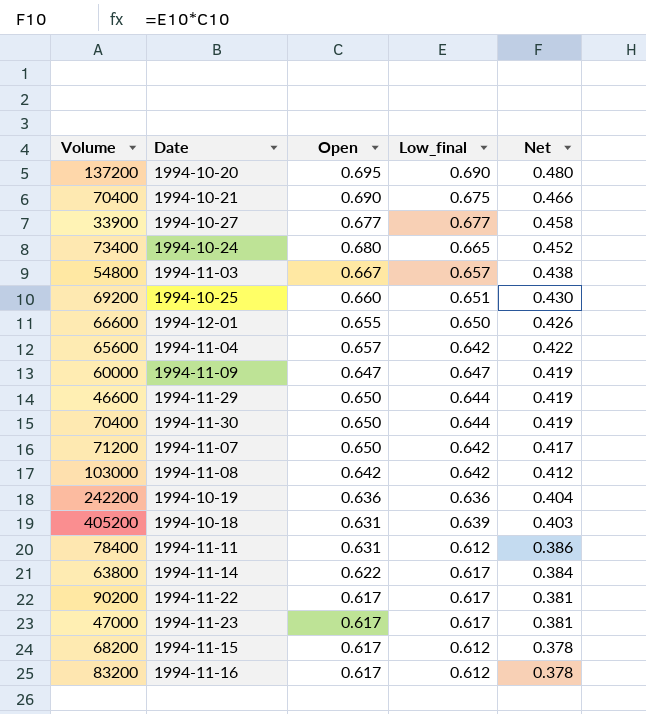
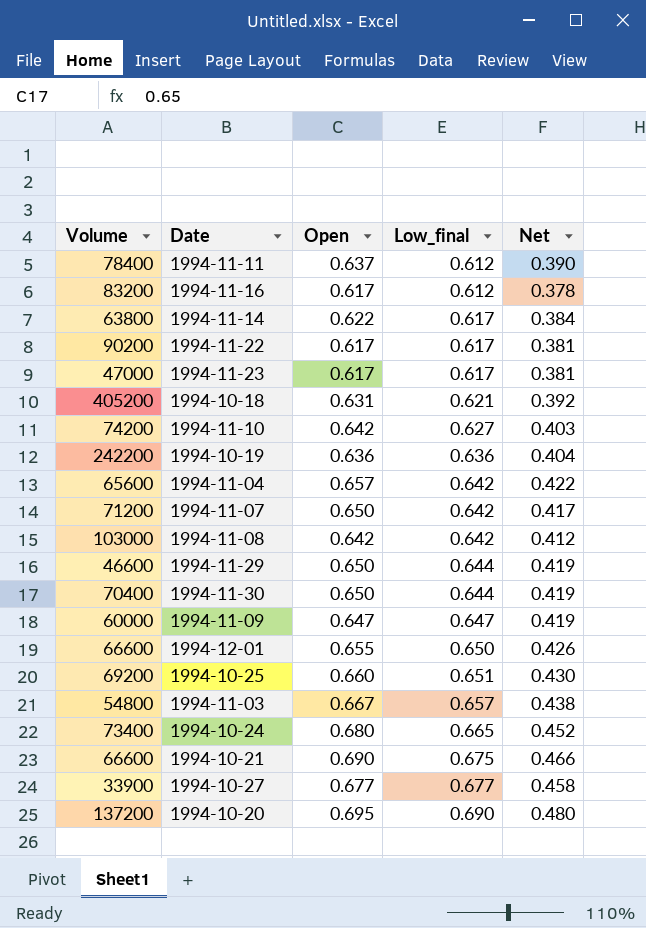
row order: Net descending -> Low_final ascending
row 1994-11-15: 68200 | 0.617 | 0.612 | 0.378 -> none
1994-11-11 | Open: 0.631 -> 0.637
1994-11-11 | Net: 0.386 -> 0.390
1994-10-18 | Low_final: 0.639 -> 0.621
1994-10-18 | Net: 0.403 -> 0.392
row 1994-11-10: none -> 74200 | 0.642 | 0.627 | 0.403
1994-10-21 | Volume: 70400 -> 66600

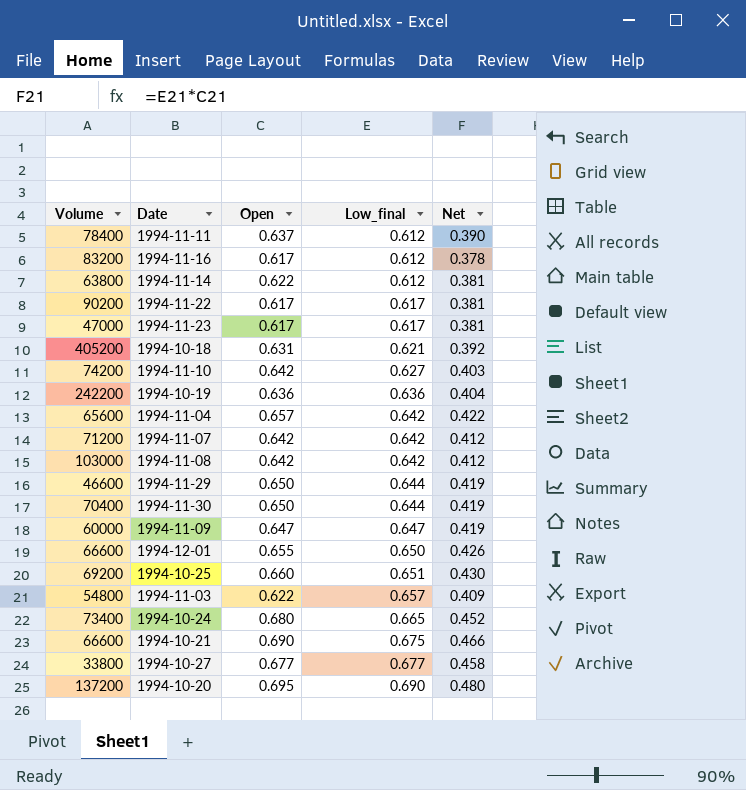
1994-11-14 | Low_final: 0.617 -> 0.612
1994-11-14 | Net: 0.384 -> 0.381
1994-11-07 | Open: 0.650 -> 0.642
1994-11-07 | Net: 0.417 -> 0.412
1994-11-03 | Open: 0.667 -> 0.622
1994-11-03 | Net: 0.438 -> 0.409
1994-10-27 | Volume: 33900 -> 33800

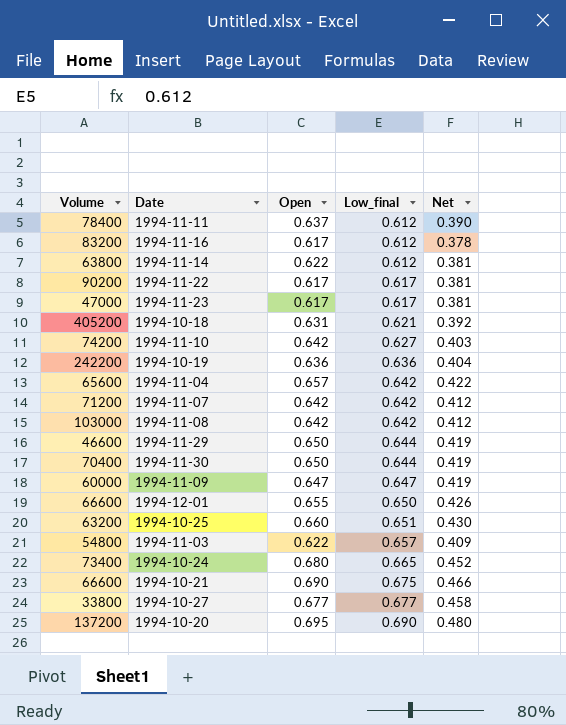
1994-10-25 | Volume: 69200 -> 63200

